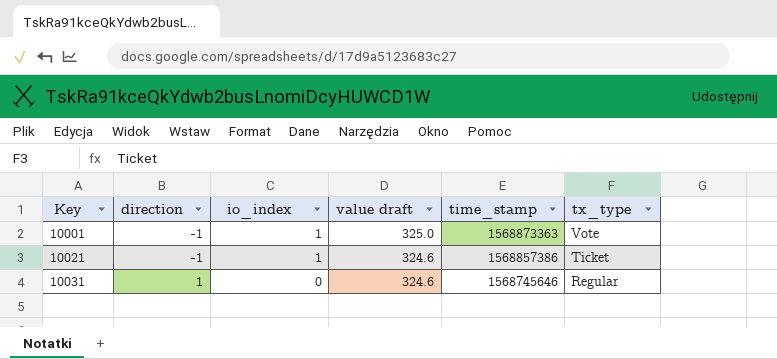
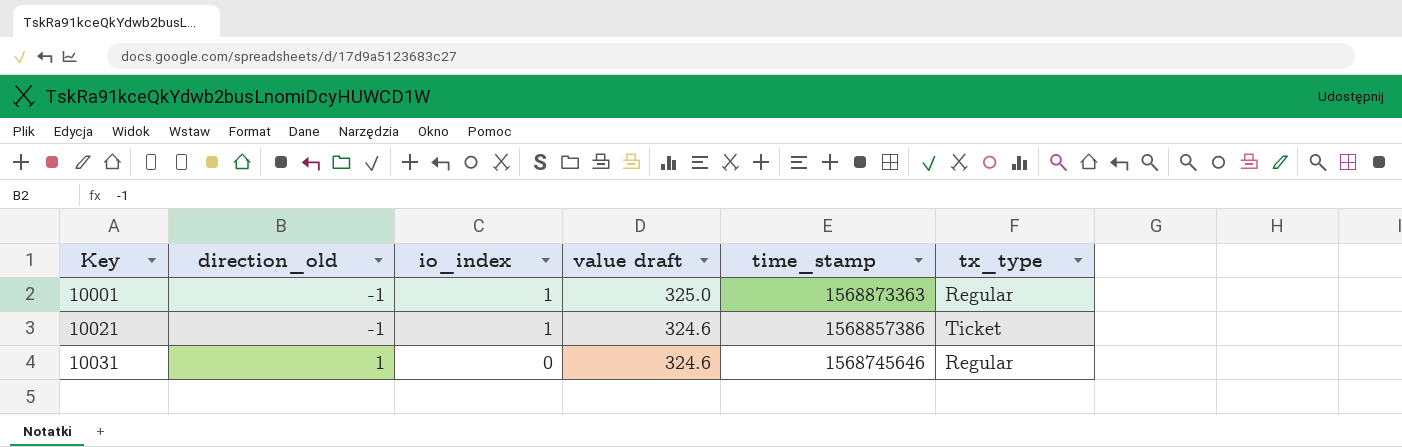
column name: direction -> direction_old
10001 | tx_type: Vote -> Regular

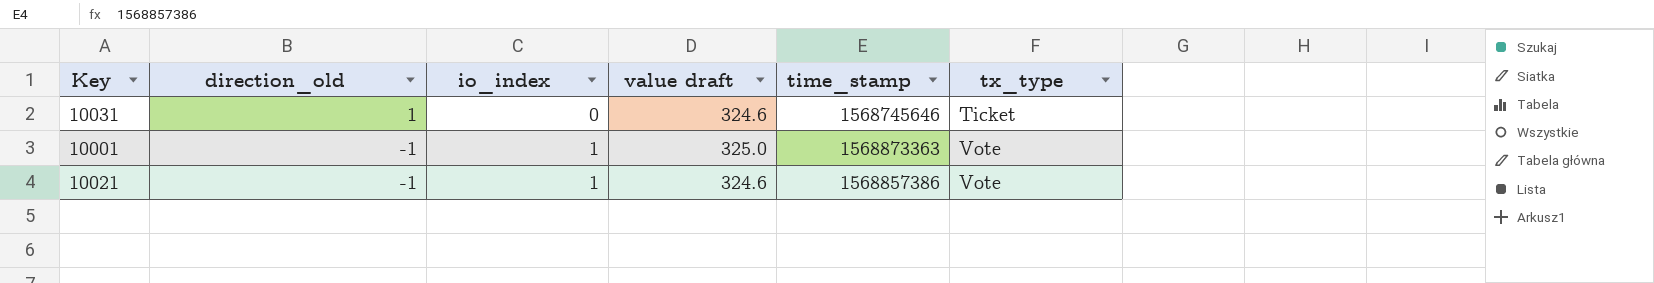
row order: Key ascending -> direction_old descending
10031 | tx_type: Regular -> Ticket
10001 | tx_type: Regular -> Vote
10021 | tx_type: Ticket -> Vote

